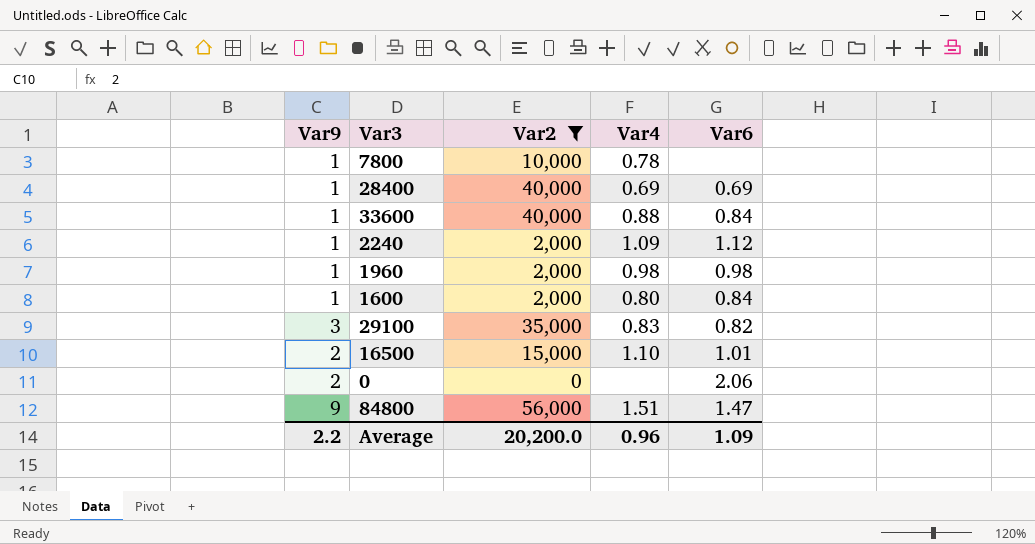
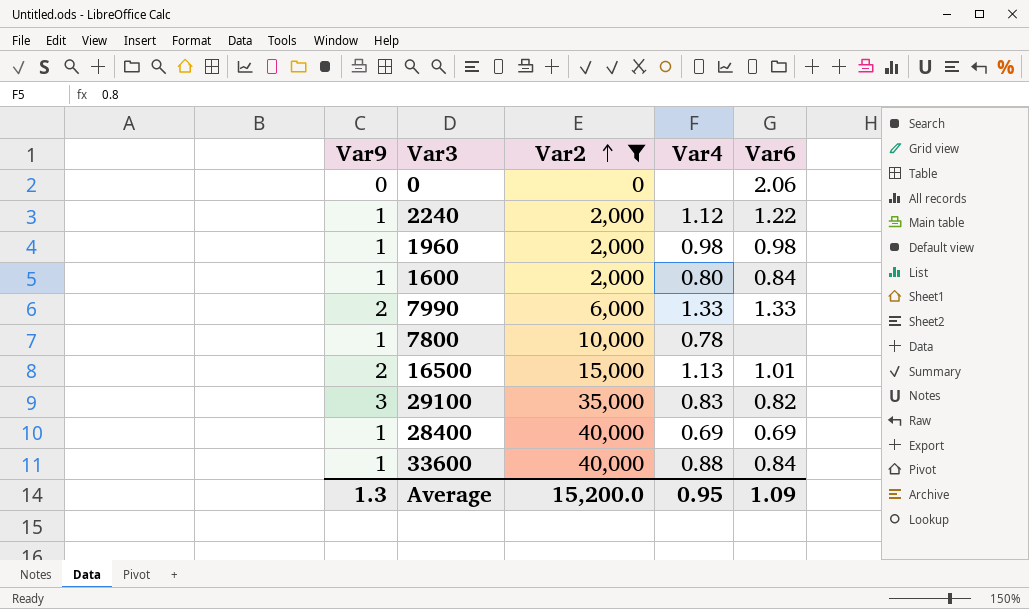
row order: none -> Var2 ascending
row 84800: 9 | 56,000 | 1.51 | 1.47 -> none
0 | Var9: 2 -> 0
2240 | Var4: 1.09 -> 1.12
2240 | Var6: 1.12 -> 1.22
row 7990: none -> 2 | 6,000 | 1.33 | 1.33
16500 | Var4: 1.10 -> 1.13
Average | Var9: 2.2 -> 1.3
Average | Var2: 20,200.0 -> 15,200.0
Average | Var4: 0.96 -> 0.95

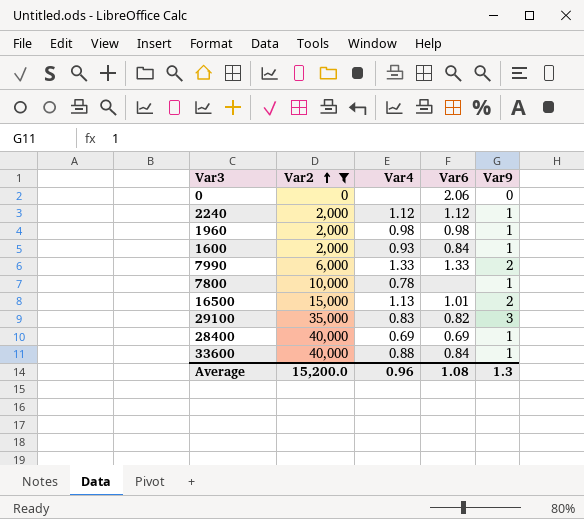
column Var9 | position: 1 -> 5
2240 | Var6: 1.22 -> 1.12
1600 | Var4: 0.80 -> 0.93
Average | Var4: 0.95 -> 0.96
Average | Var6: 1.09 -> 1.08

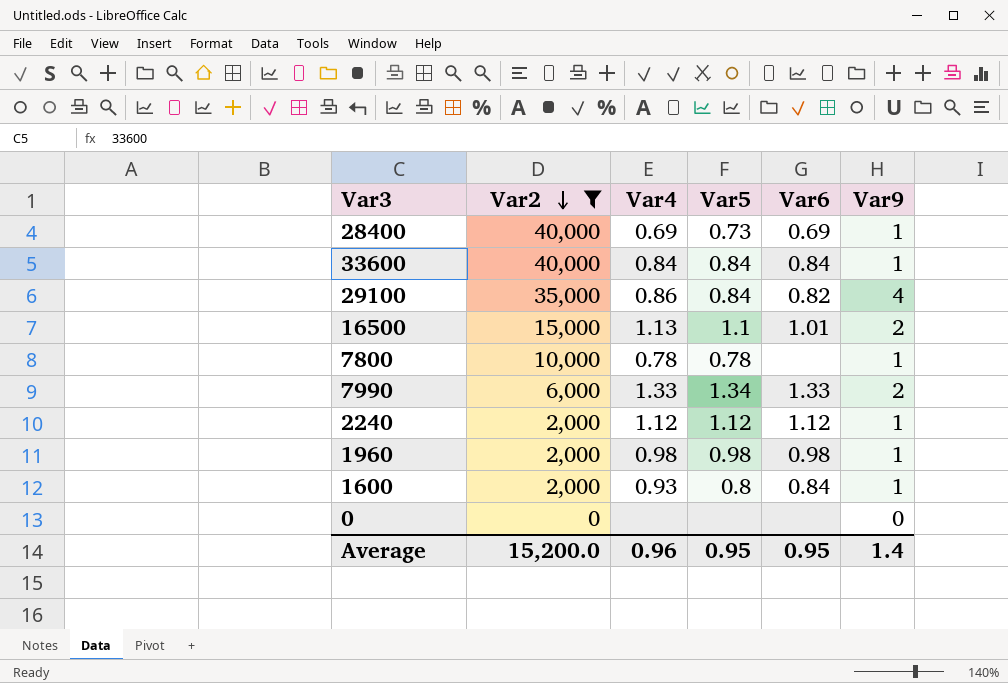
row order: Var2 ascending -> Var2 descending
column Var5 | position: none -> 4
33600 | Var4: 0.88 -> 0.84
29100 | Var4: 0.83 -> 0.86
29100 | Var9: 3 -> 4
0 | Var6: 2.06 -> none
Average | Var6: 1.08 -> 0.95
Average | Var9: 1.3 -> 1.4

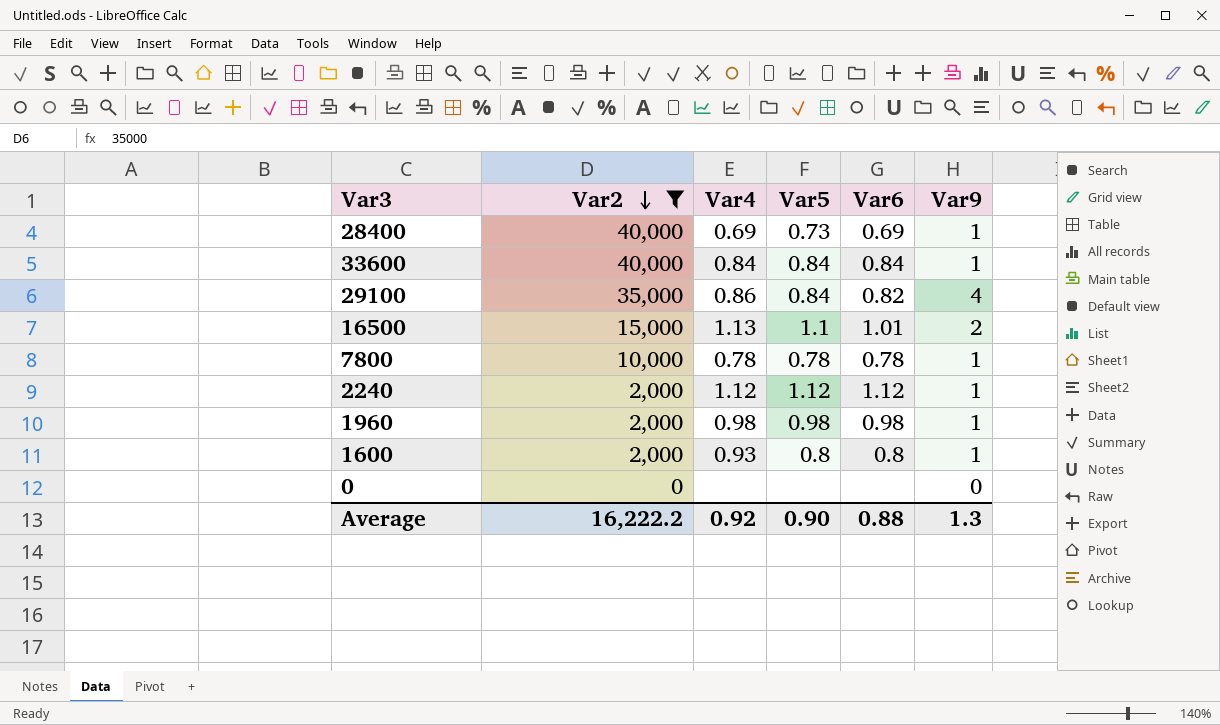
row 7990: 6,000 | 1.33 | 1.34 | 1.33 | 2 -> none
7800 | Var6: none -> 0.78
1600 | Var6: 0.84 -> 0.8
Average | Var2: 15,200.0 -> 16,222.2
Average | Var4: 0.96 -> 0.92
Average | Var5: 0.95 -> 0.90
Average | Var6: 0.95 -> 0.88
Average | Var9: 1.4 -> 1.3

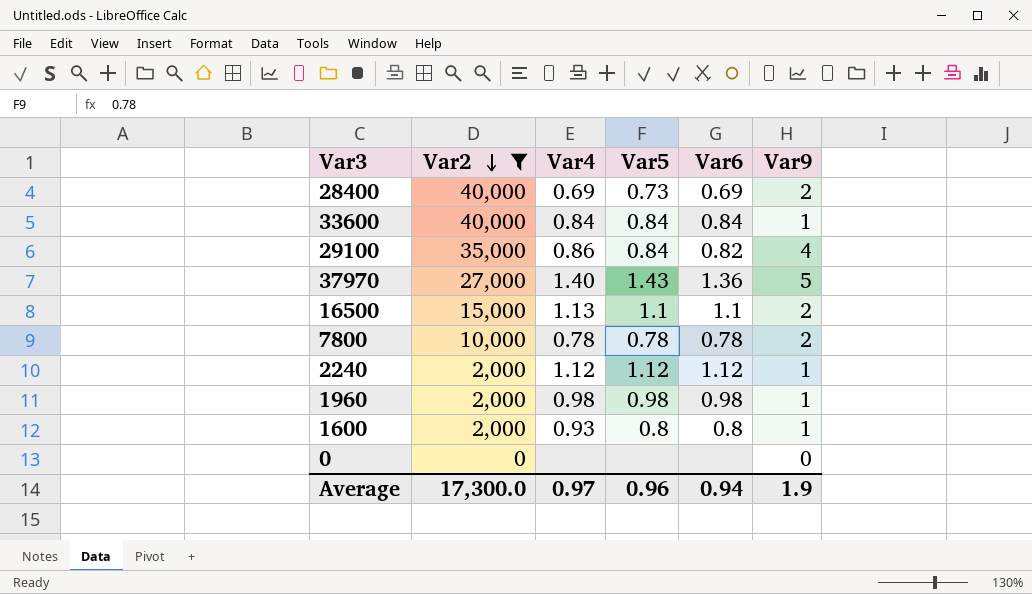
28400 | Var9: 1 -> 2
row 37970: none -> 27,000 | 1.40 | 1.43 | 1.36 | 5
16500 | Var6: 1.01 -> 1.1
7800 | Var9: 1 -> 2
Average | Var2: 16,222.2 -> 17,300.0
Average | Var4: 0.92 -> 0.97
Average | Var5: 0.90 -> 0.96
Average | Var6: 0.88 -> 0.94
Average | Var9: 1.3 -> 1.9

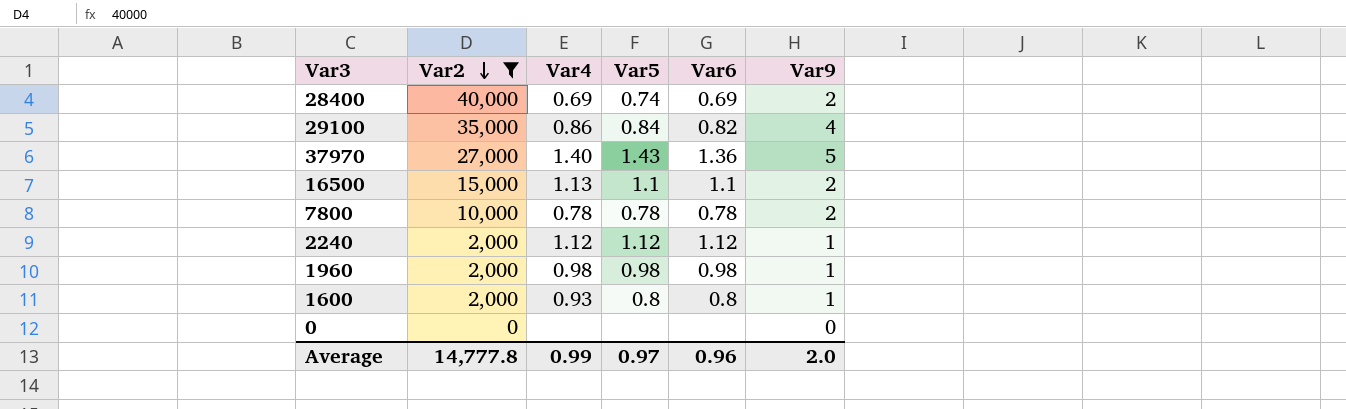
row 33600: 40,000 | 0.84 | 0.84 | 0.84 | 1 -> none
28400 | Var5: 0.73 -> 0.74
Average | Var2: 17,300.0 -> 14,777.8
Average | Var4: 0.97 -> 0.99
Average | Var5: 0.96 -> 0.97
Average | Var6: 0.94 -> 0.96
Average | Var9: 1.9 -> 2.0

